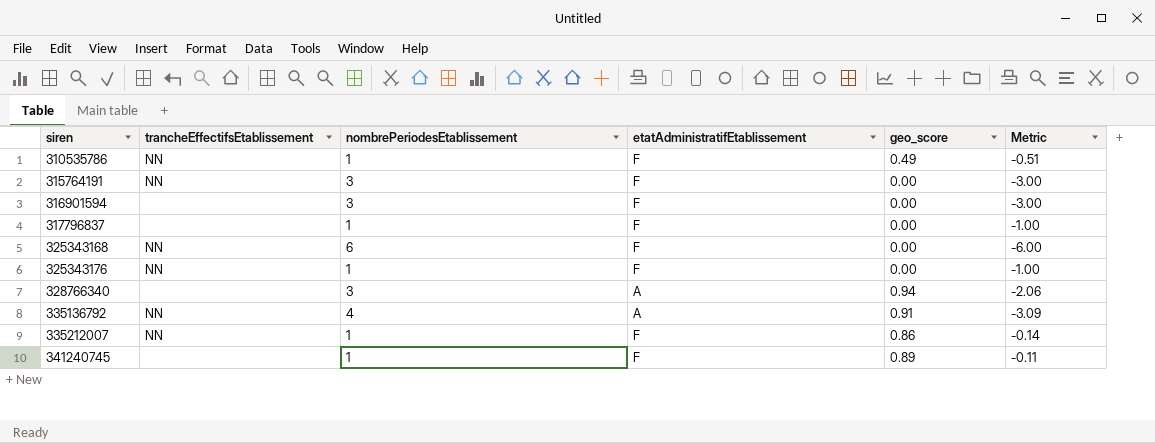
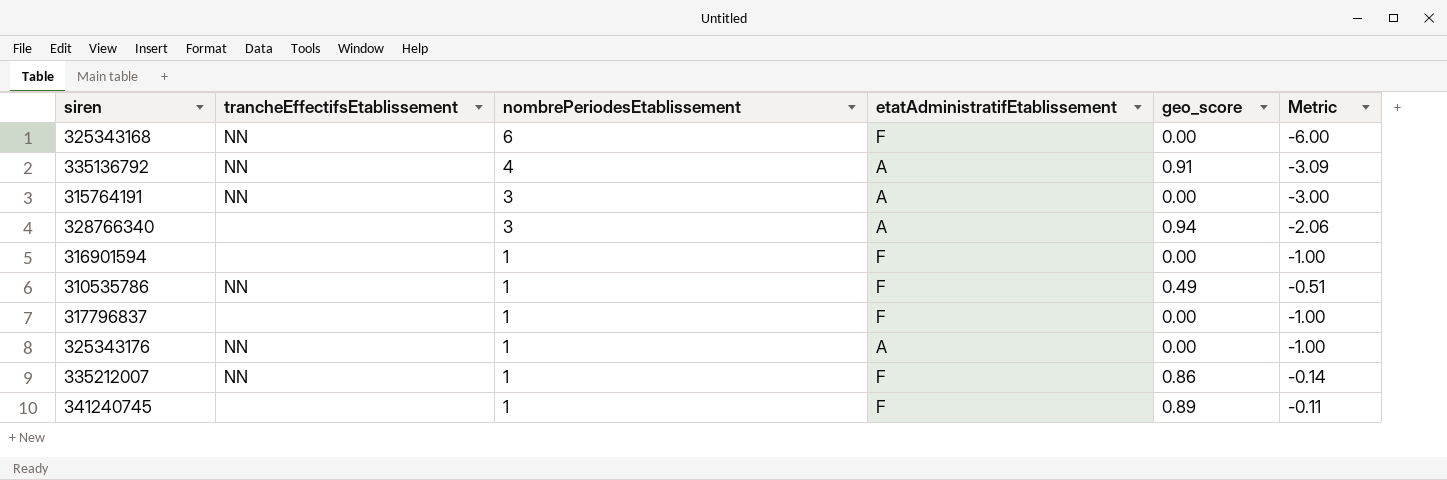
row order: siren ascending -> nombrePeriodesEtablissement descending
315764191 | etatAdministratifEtablissement: F -> A
316901594 | nombrePeriodesEtablissement: 3 -> 1
316901594 | Metric: -3.00 -> -1.00
325343176 | etatAdministratifEtablissement: F -> A

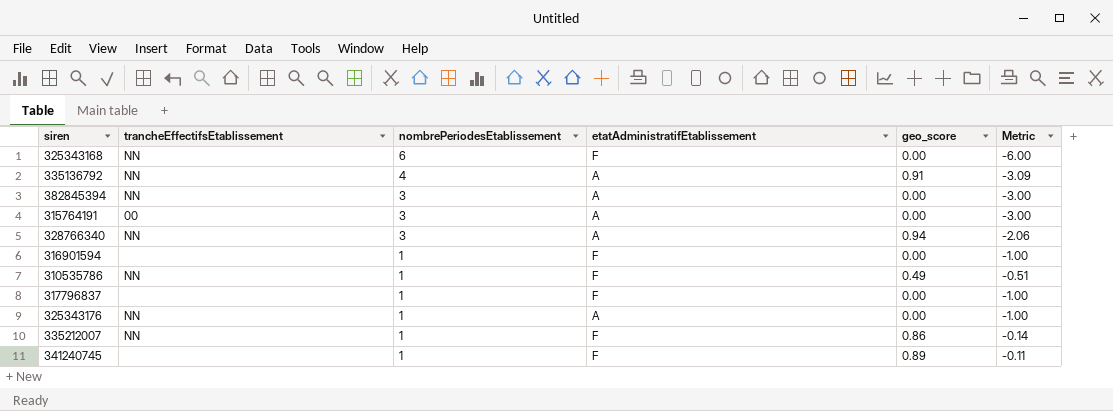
row 382845394: none -> NN | 3 | A | 0.00 | -3.00
315764191 | trancheEffectifsEtablissement: NN -> 00
328766340 | trancheEffectifsEtablissement: none -> NN

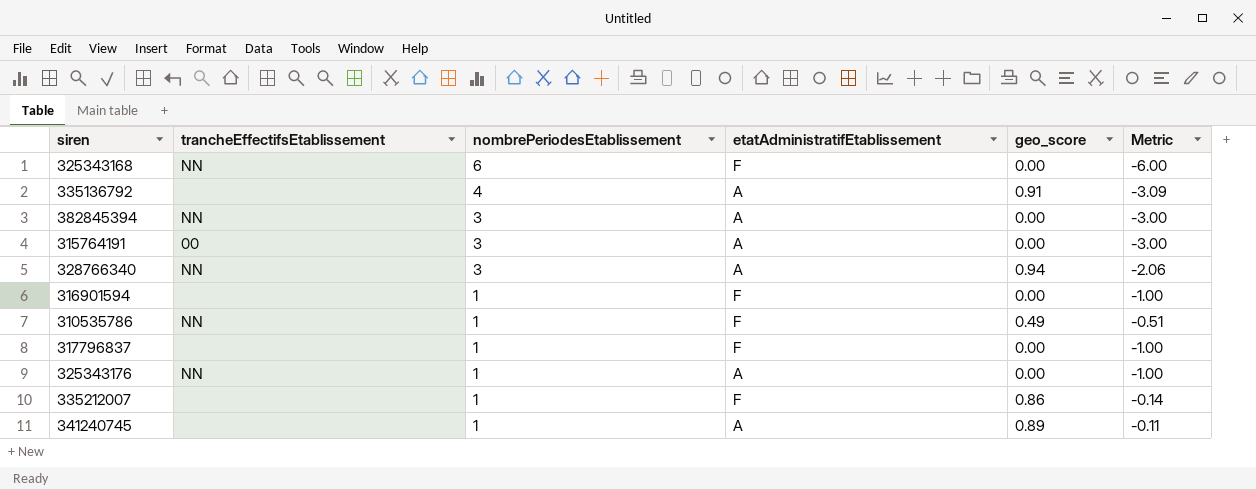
335136792 | trancheEffectifsEtablissement: NN -> none
335212007 | trancheEffectifsEtablissement: NN -> none
341240745 | etatAdministratifEtablissement: F -> A

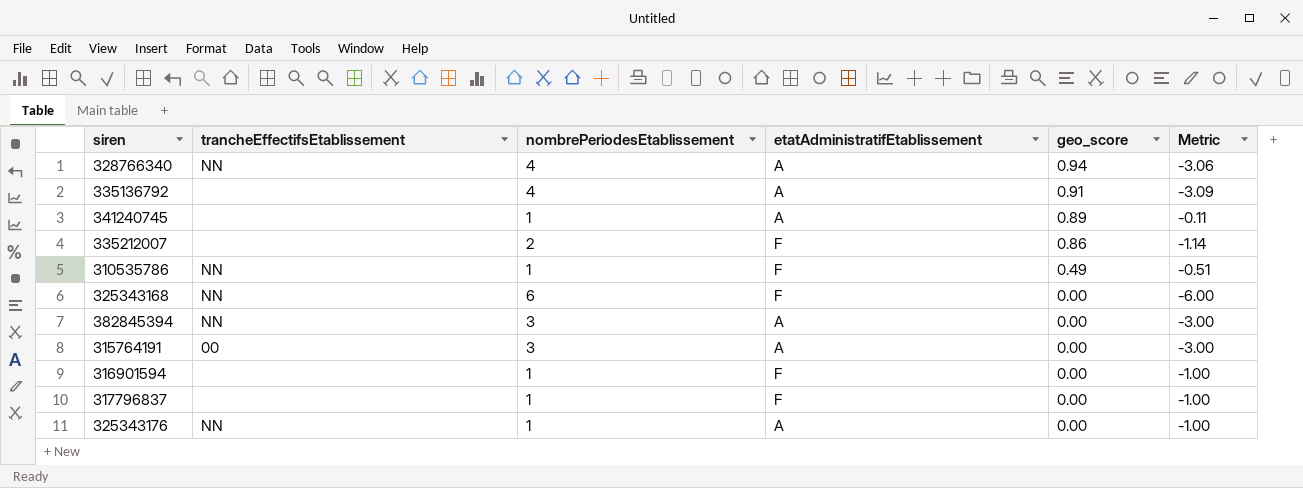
row order: nombrePeriodesEtablissement descending -> geo_score descending
328766340 | nombrePeriodesEtablissement: 3 -> 4
328766340 | Metric: -2.06 -> -3.06
335212007 | nombrePeriodesEtablissement: 1 -> 2
335212007 | Metric: -0.14 -> -1.14

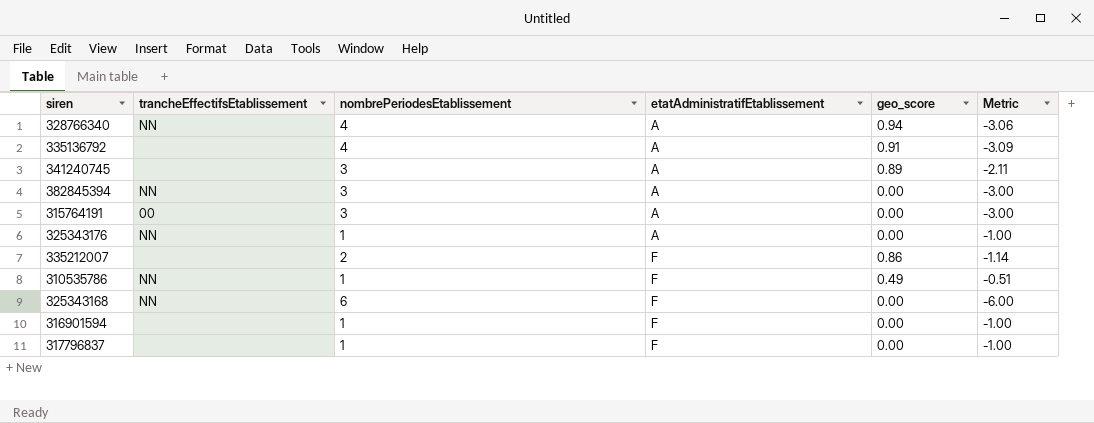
row order: geo_score descending -> etatAdministratifEtablissement ascending
341240745 | nombrePeriodesEtablissement: 1 -> 3
341240745 | Metric: -0.11 -> -2.11

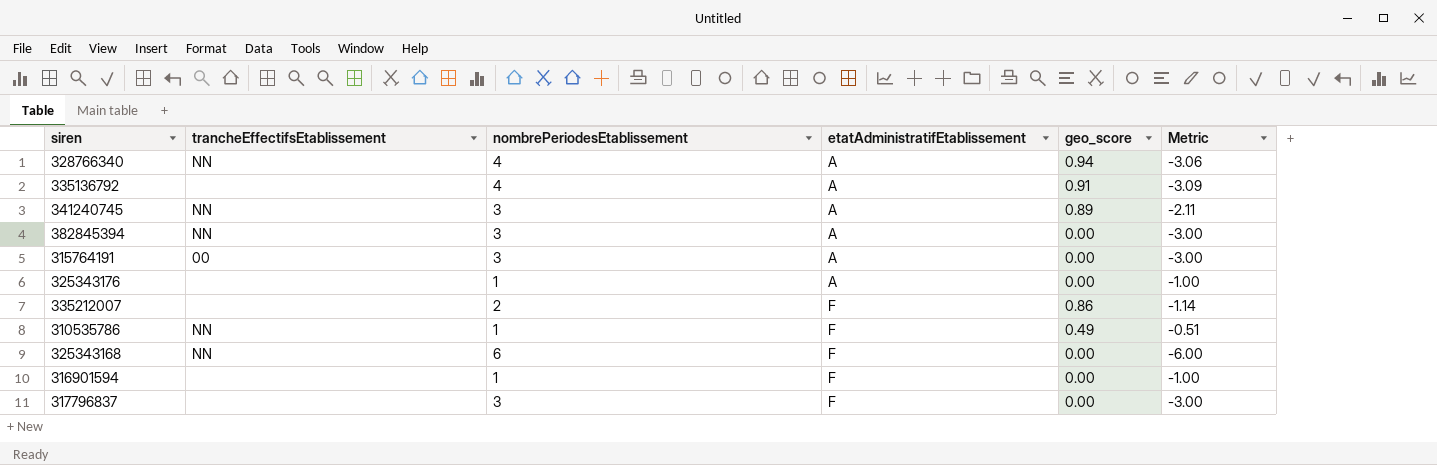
341240745 | trancheEffectifsEtablissement: none -> NN
325343176 | trancheEffectifsEtablissement: NN -> none
317796837 | nombrePeriodesEtablissement: 1 -> 3
317796837 | Metric: -1.00 -> -3.00

